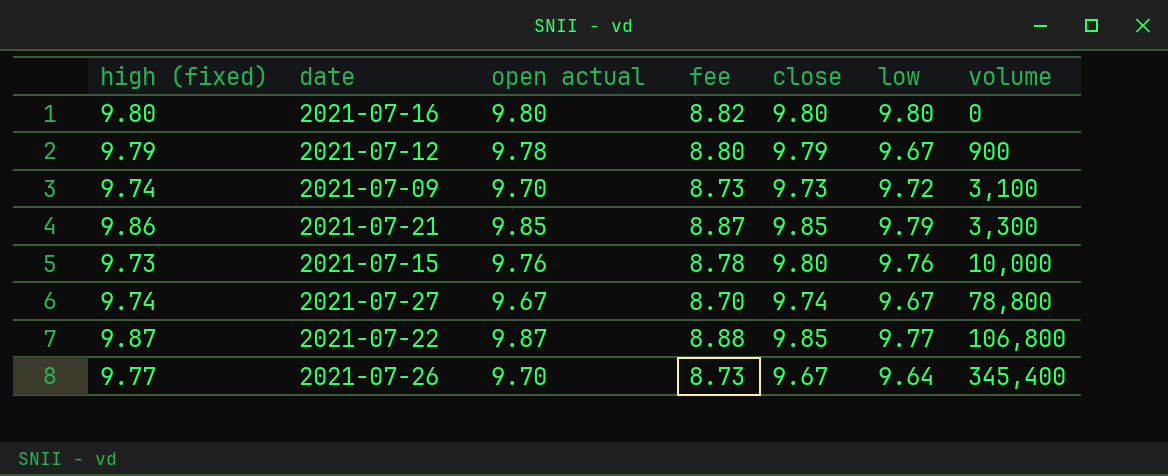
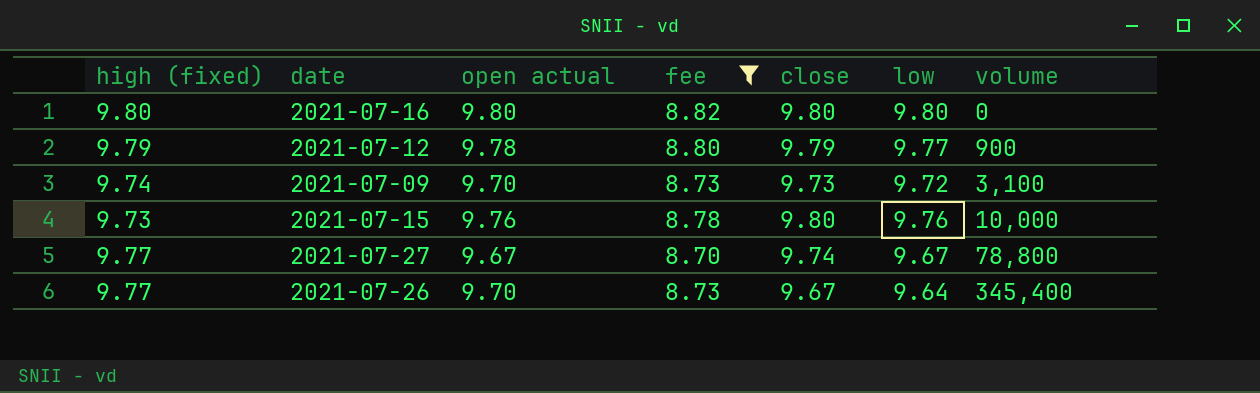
filter: none -> fee <= 8.82
2021-07-12 | low: 9.67 -> 9.77
2021-07-27 | high (fixed): 9.74 -> 9.77

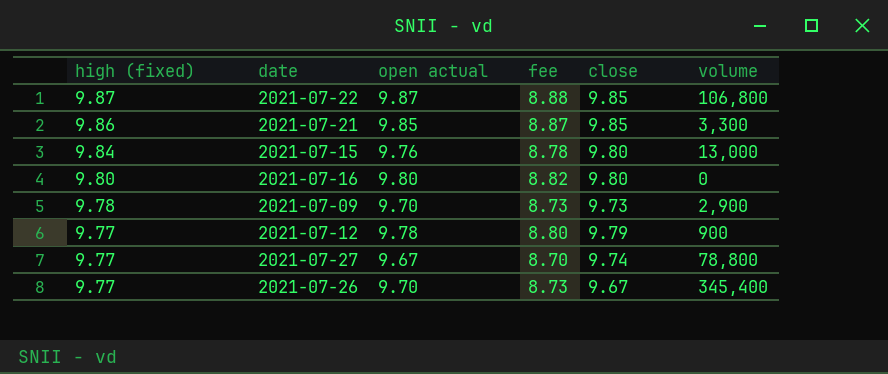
filter: fee <= 8.82 -> none
row order: volume ascending -> high (fixed) descending
column low | position: 6 -> none
2021-07-15 | high (fixed): 9.73 -> 9.84
2021-07-15 | volume: 10,000 -> 13,000
2021-07-09 | high (fixed): 9.74 -> 9.78
2021-07-09 | volume: 3,100 -> 2,900
2021-07-12 | high (fixed): 9.79 -> 9.77

